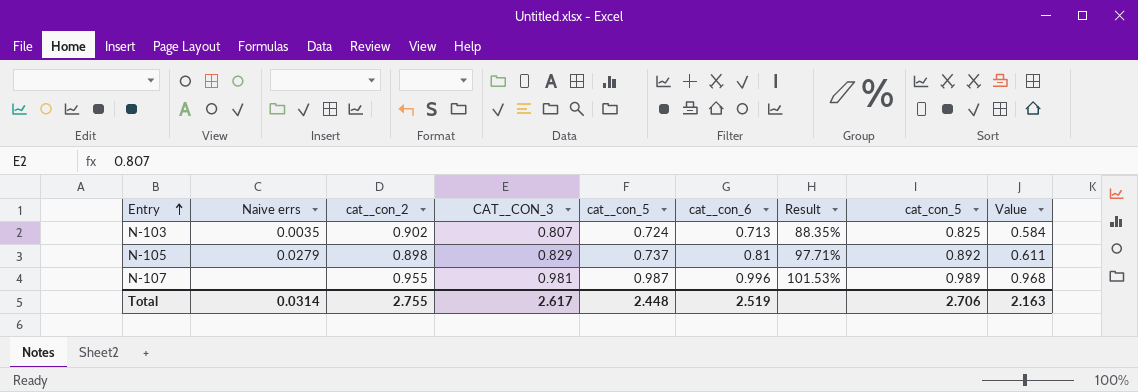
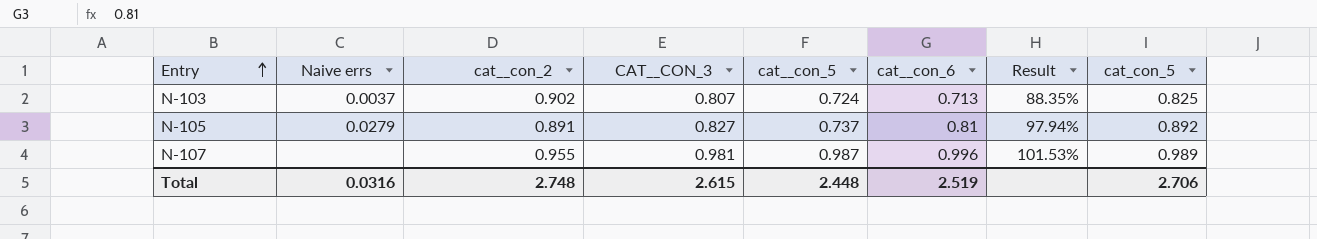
column Value | formula: [CAT__CON_3] * [cat__con_5] -> none
N-103 | Naive errs: 0.0035 -> 0.0037
N-105 | cat__con_2: 0.898 -> 0.891
N-105 | CAT__CON_3: 0.829 -> 0.827
N-105 | Result: 97.71% -> 97.94%
Total | Naive errs: 0.0314 -> 0.0316
Total | cat__con_2: 2.755 -> 2.748
Total | CAT__CON_3: 2.617 -> 2.615

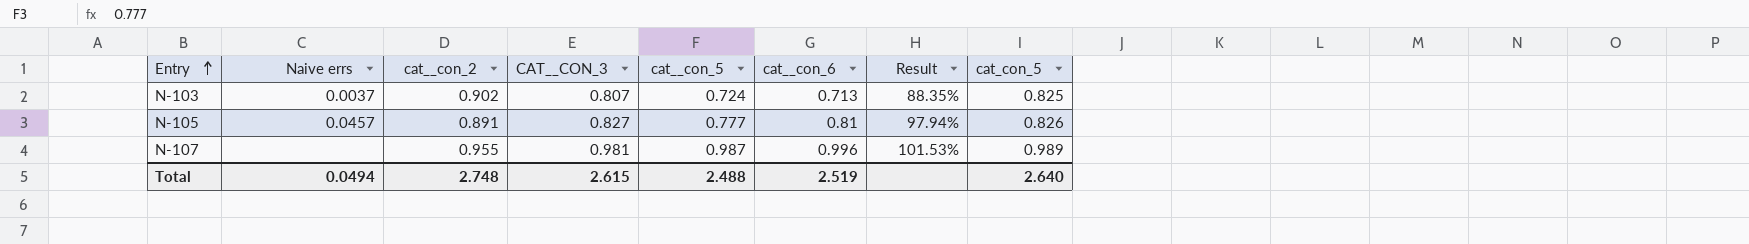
N-105 | Naive errs: 0.0279 -> 0.0457
N-105 | cat__con_5: 0.737 -> 0.777
N-105 | cat_con_5: 0.892 -> 0.826
Total | Naive errs: 0.0316 -> 0.0494
Total | cat__con_5: 2.448 -> 2.488
Total | cat_con_5: 2.706 -> 2.640

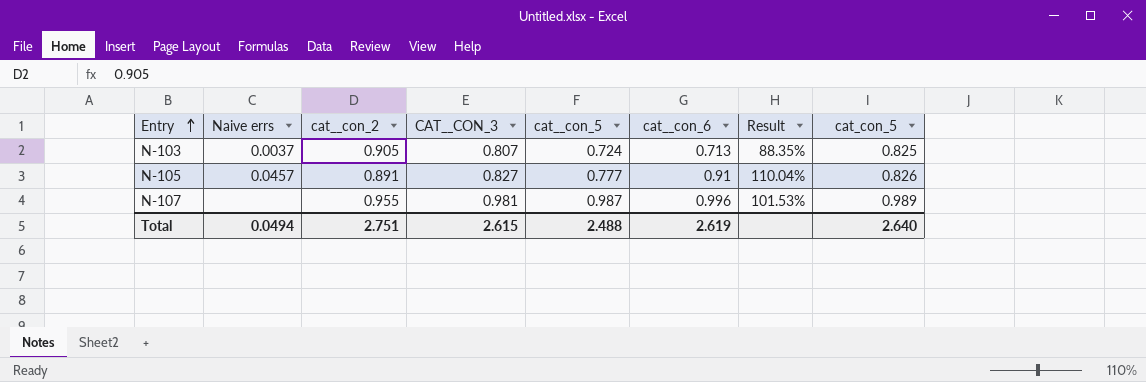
N-103 | cat__con_2: 0.902 -> 0.905
N-105 | cat__con_6: 0.81 -> 0.91
N-105 | Result: 97.94% -> 110.04%
Total | cat__con_2: 2.748 -> 2.751
Total | cat__con_6: 2.519 -> 2.619

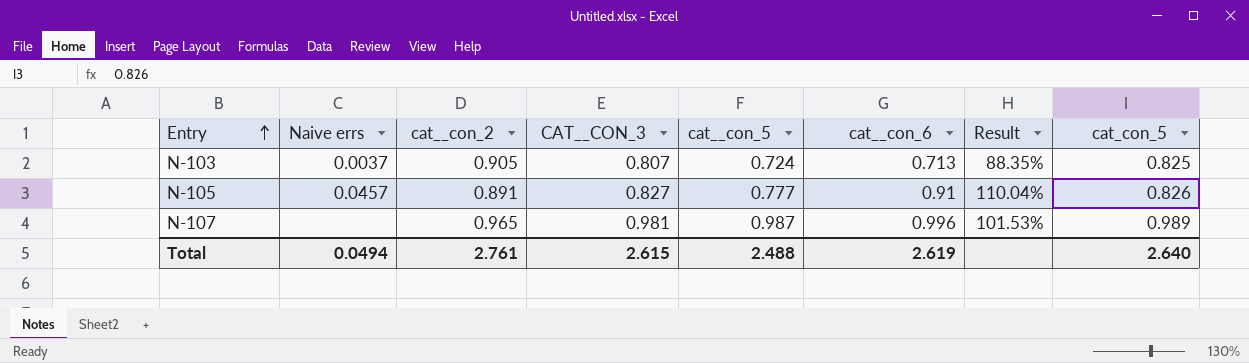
N-107 | cat__con_2: 0.955 -> 0.965
Total | cat__con_2: 2.751 -> 2.761

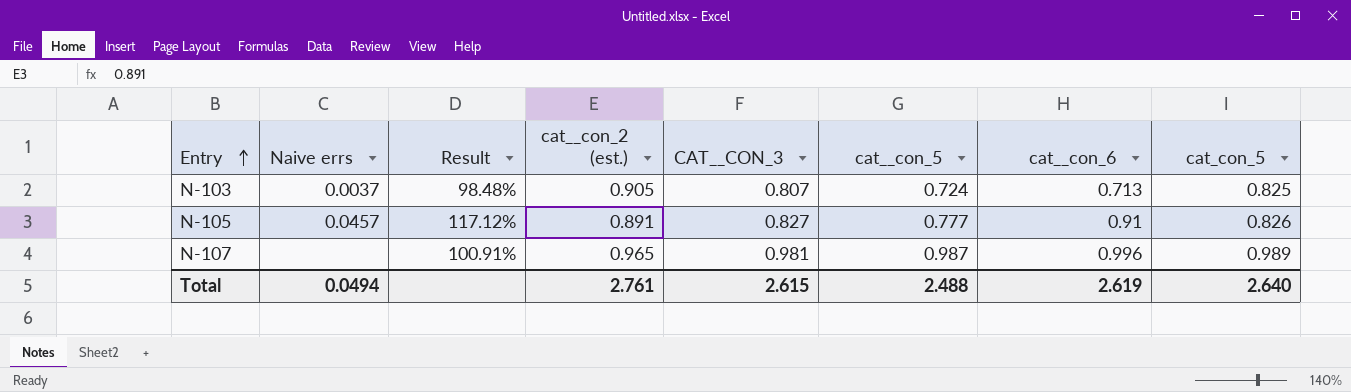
column Result | formula: [cat__con_6] / [CAT__CON_3] -> [cat__con_6] / [cat__con_5]
column Result | position: 7 -> 3
column name: cat__con_2 -> cat__con_2 (est.)

